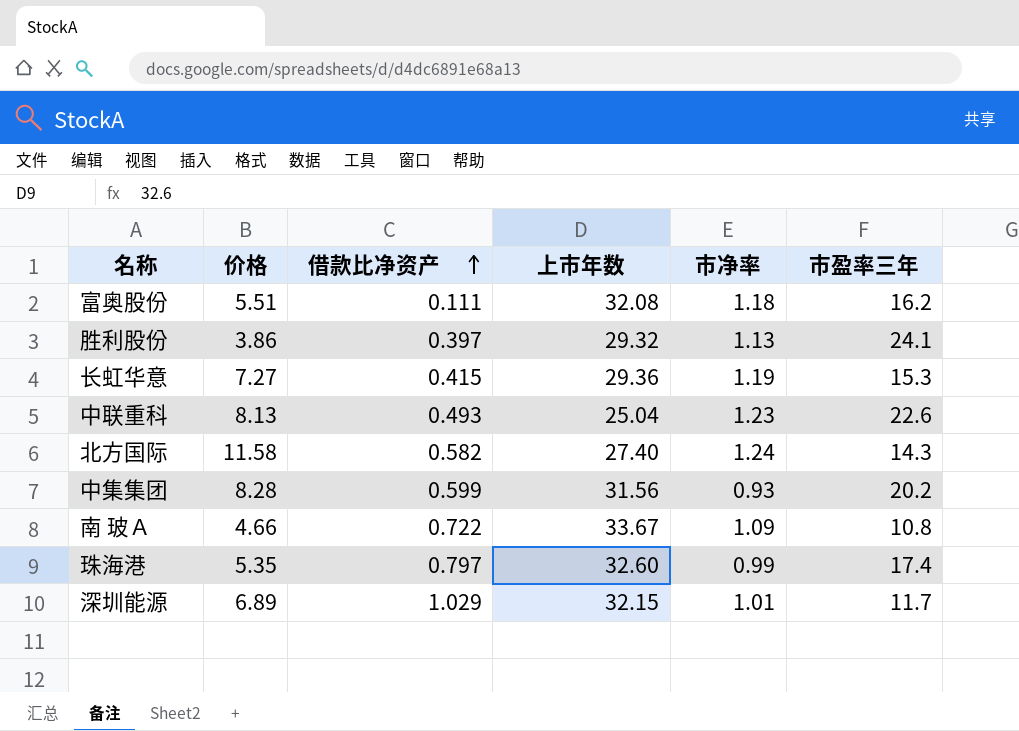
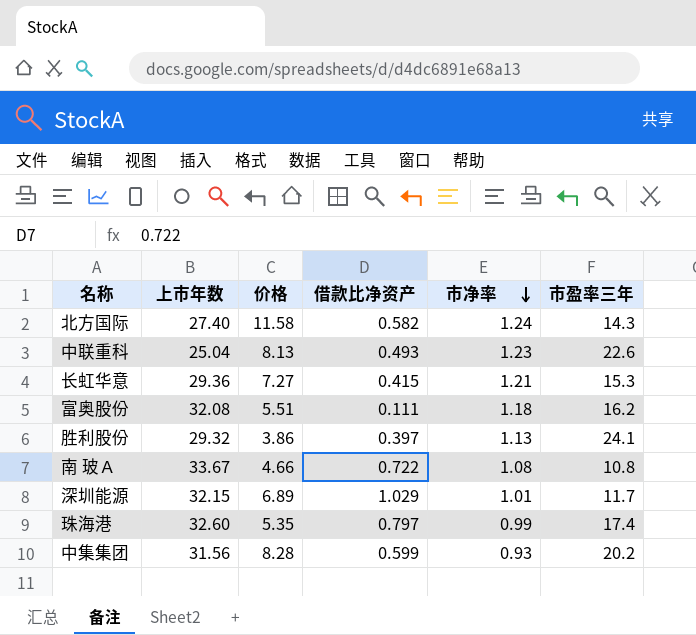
row order: 借款比净资产 ascending -> 市净率 descending
column 上市年数 | position: 4 -> 2
长虹华意 | 市净率: 1.19 -> 1.21
南 玻Ａ | 市净率: 1.09 -> 1.08

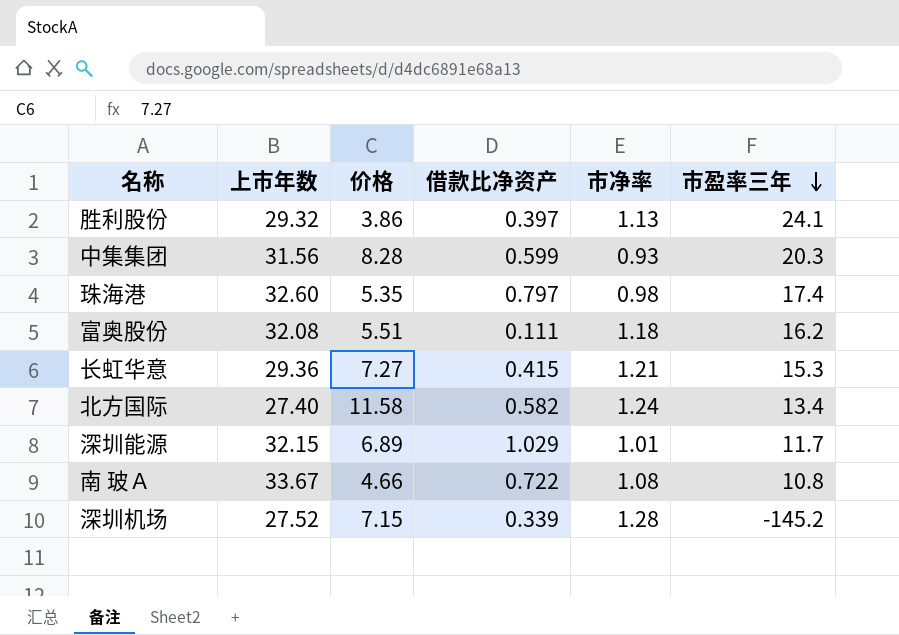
row order: 市净率 descending -> 市盈率三年 descending
row 中联重科: 25.04 | 8.13 | 0.493 | 1.23 | 22.6 -> none
中集集团 | 市盈率三年: 20.2 -> 20.3
珠海港 | 市净率: 0.99 -> 0.98
北方国际 | 市盈率三年: 14.3 -> 13.4
row 深圳机场: none -> 27.52 | 7.15 | 0.339 | 1.28 | -145.2

